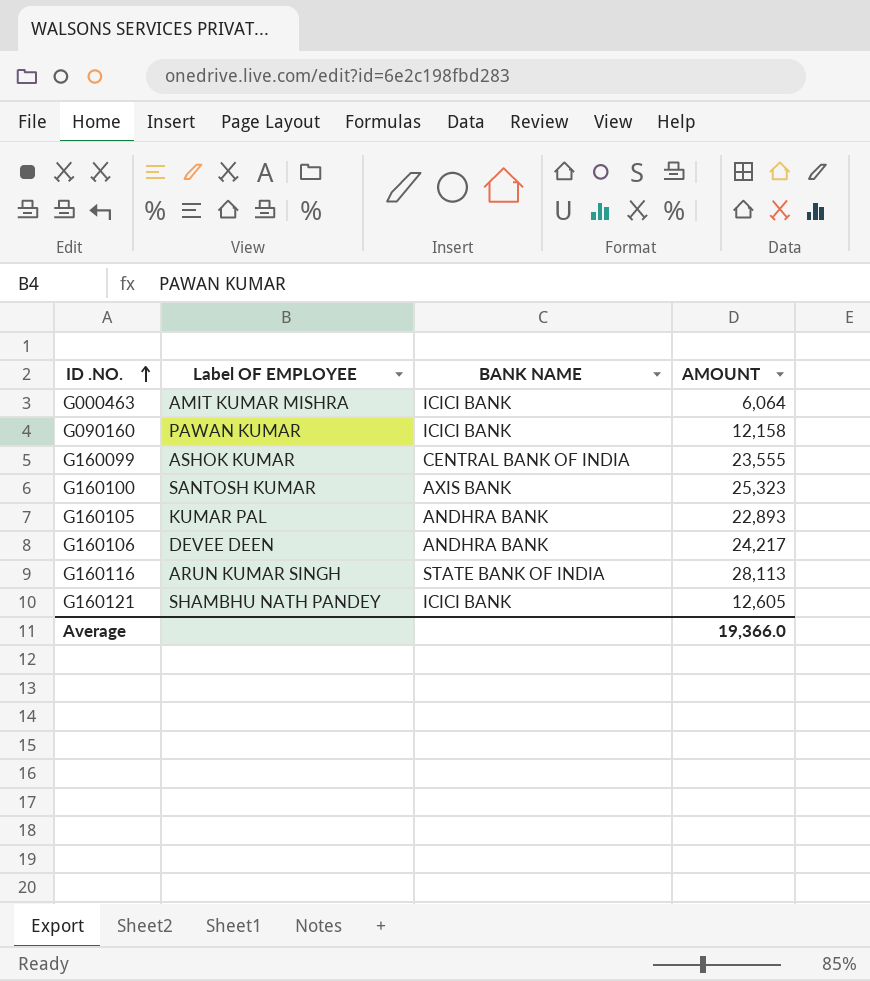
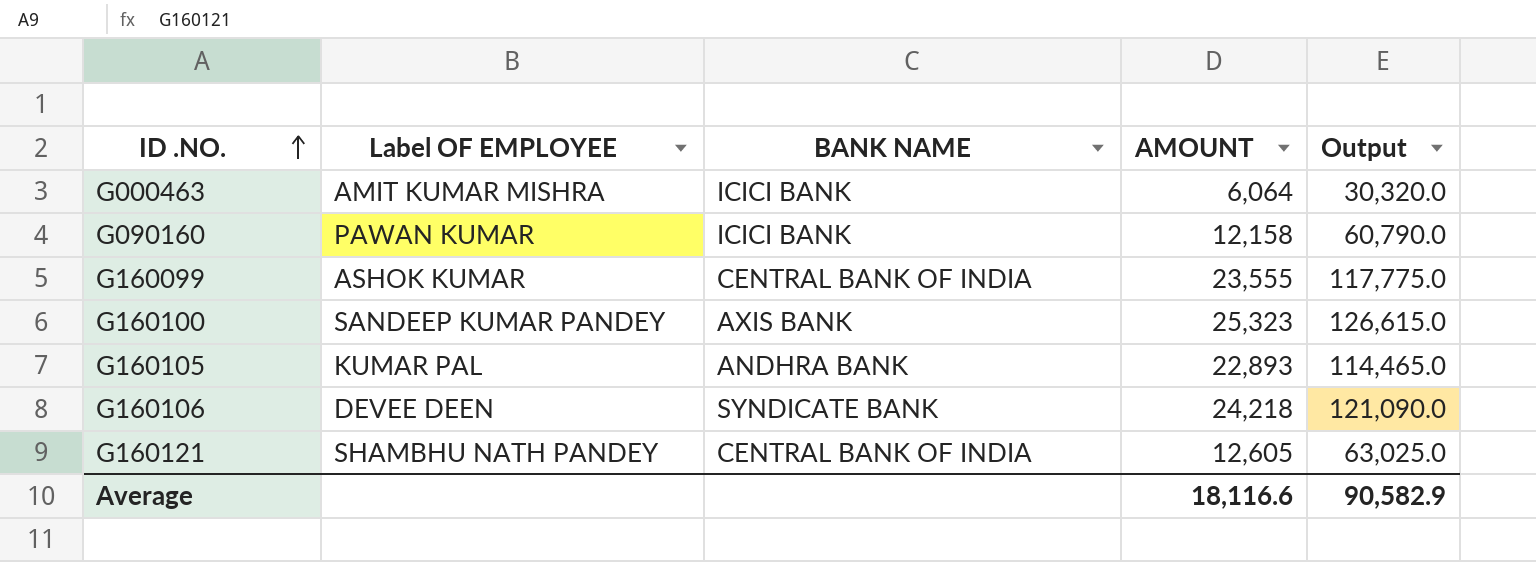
column Output | formula: none -> [AMOUNT] * 5
row G160116: ARUN KUMAR SINGH | STATE BANK OF INDIA | 28,113 -> none
G160100 | Label OF EMPLOYEE: SANTOSH KUMAR -> SANDEEP KUMAR PANDEY
G160106 | BANK NAME: ANDHRA BANK -> SYNDICATE BANK
G160106 | AMOUNT: 24,217 -> 24,218
G160121 | BANK NAME: ICICI BANK -> CENTRAL BANK OF INDIA
Average | AMOUNT: 19,366.0 -> 18,116.6

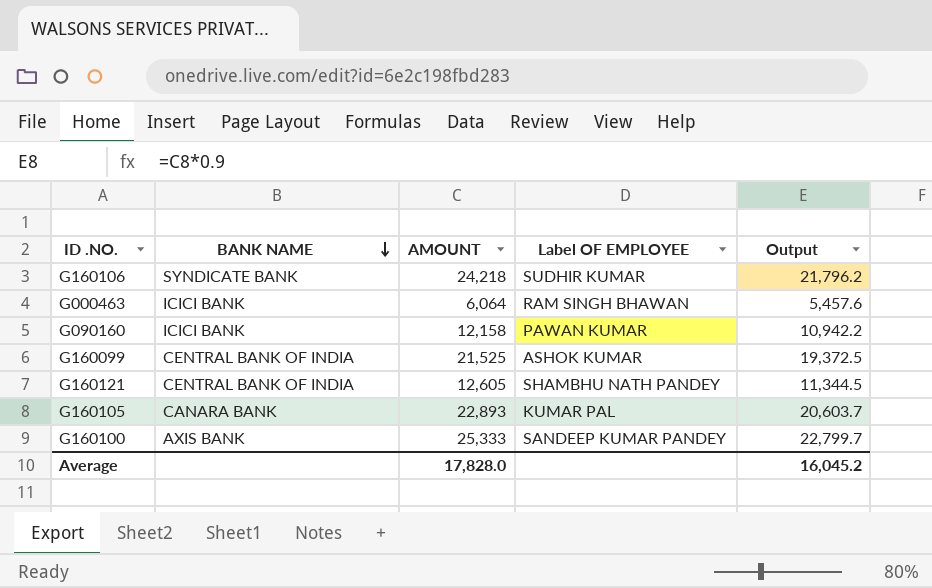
row order: ID .NO. ascending -> BANK NAME descending
column Label OF EMPLOYEE | position: 2 -> 4
column Output | formula: [AMOUNT] * 5 -> [AMOUNT] * 0.9
G160106 | Label OF EMPLOYEE: DEVEE DEEN -> SUDHIR KUMAR
G000463 | Label OF EMPLOYEE: AMIT KUMAR MISHRA -> RAM SINGH BHAWAN
G160099 | AMOUNT: 23,555 -> 21,525
G160105 | BANK NAME: ANDHRA BANK -> CANARA BANK
G160100 | AMOUNT: 25,323 -> 25,333
Average | AMOUNT: 18,116.6 -> 17,828.0
Average | Output: 90,582.9 -> 16,045.2

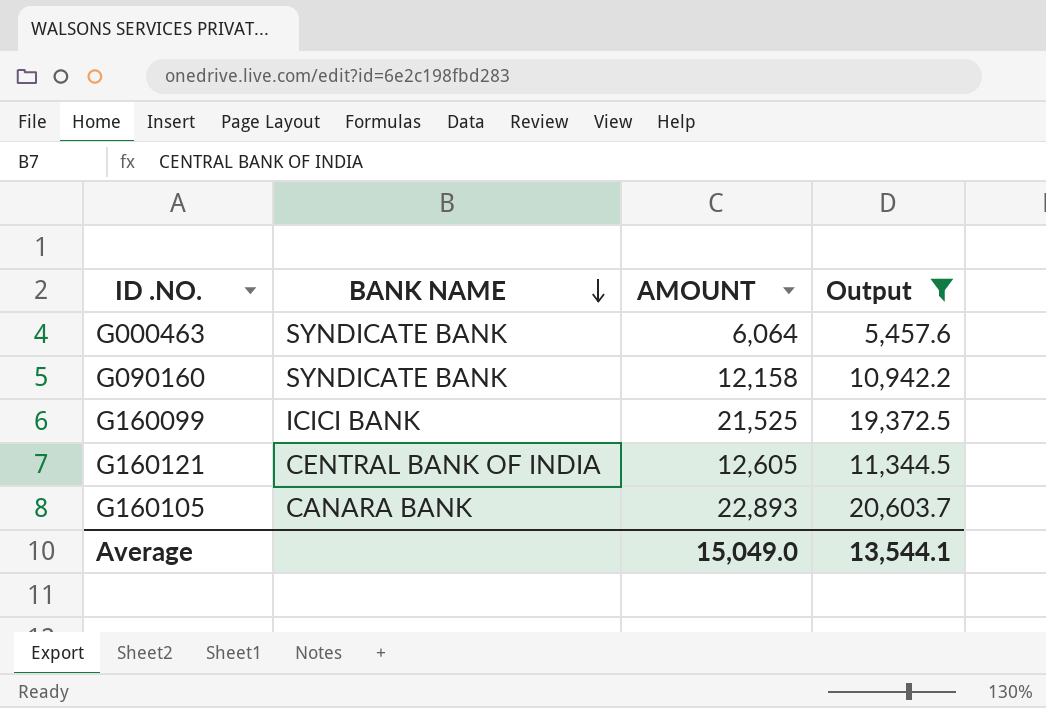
filter: none -> Output <= 20,603.7
column Label OF EMPLOYEE | position: 4 -> none
G000463 | BANK NAME: ICICI BANK -> SYNDICATE BANK
G090160 | BANK NAME: ICICI BANK -> SYNDICATE BANK
G160099 | BANK NAME: CENTRAL BANK OF INDIA -> ICICI BANK
Average | AMOUNT: 17,828.0 -> 15,049.0
Average | Output: 16,045.2 -> 13,544.1

